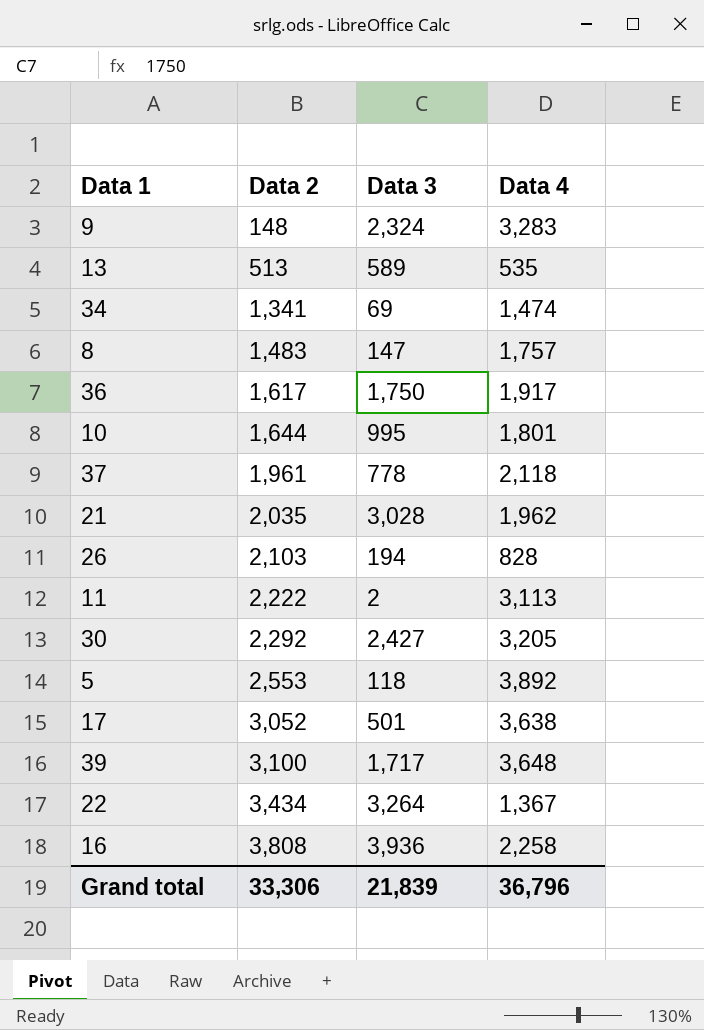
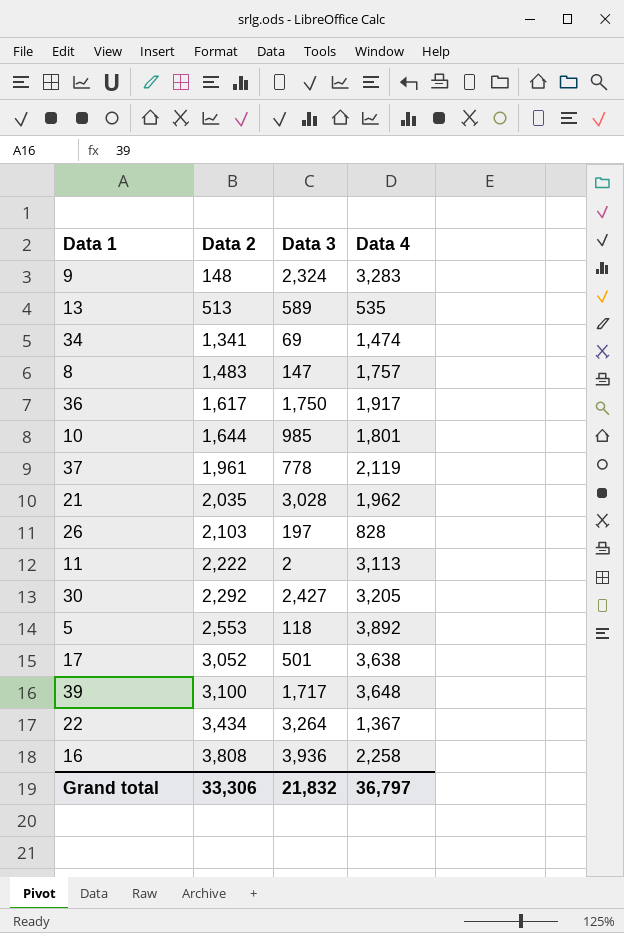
10 | Data 3: 995 -> 985
37 | Data 4: 2,118 -> 2,119
26 | Data 3: 194 -> 197
Grand total | Data 3: 21,839 -> 21,832
Grand total | Data 4: 36,796 -> 36,797

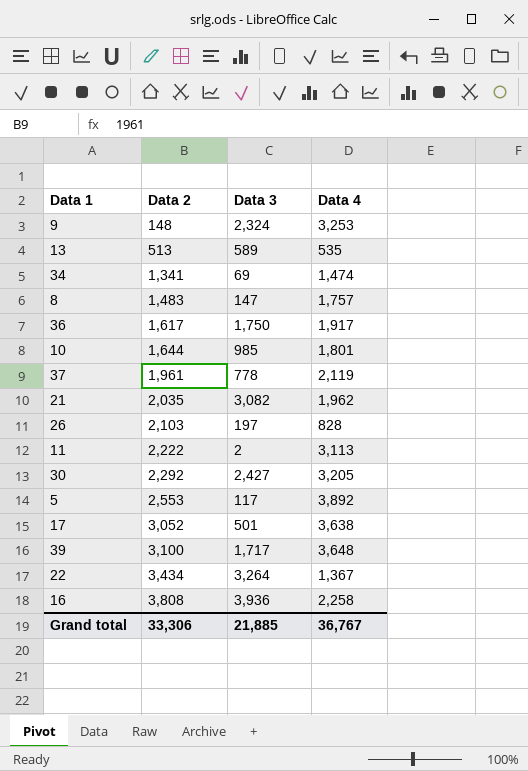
9 | Data 4: 3,283 -> 3,253
21 | Data 3: 3,028 -> 3,082
5 | Data 3: 118 -> 117
Grand total | Data 3: 21,832 -> 21,885
Grand total | Data 4: 36,797 -> 36,767

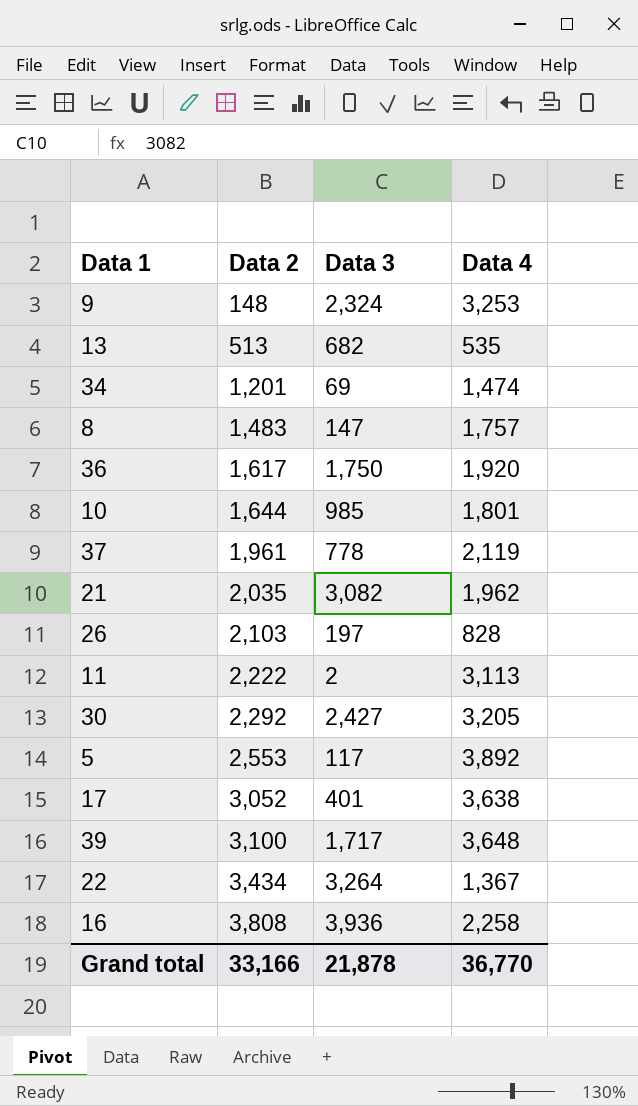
13 | Data 3: 589 -> 682
34 | Data 2: 1,341 -> 1,201
36 | Data 4: 1,917 -> 1,920
17 | Data 3: 501 -> 401
Grand total | Data 2: 33,306 -> 33,166
Grand total | Data 3: 21,885 -> 21,878
Grand total | Data 4: 36,767 -> 36,770

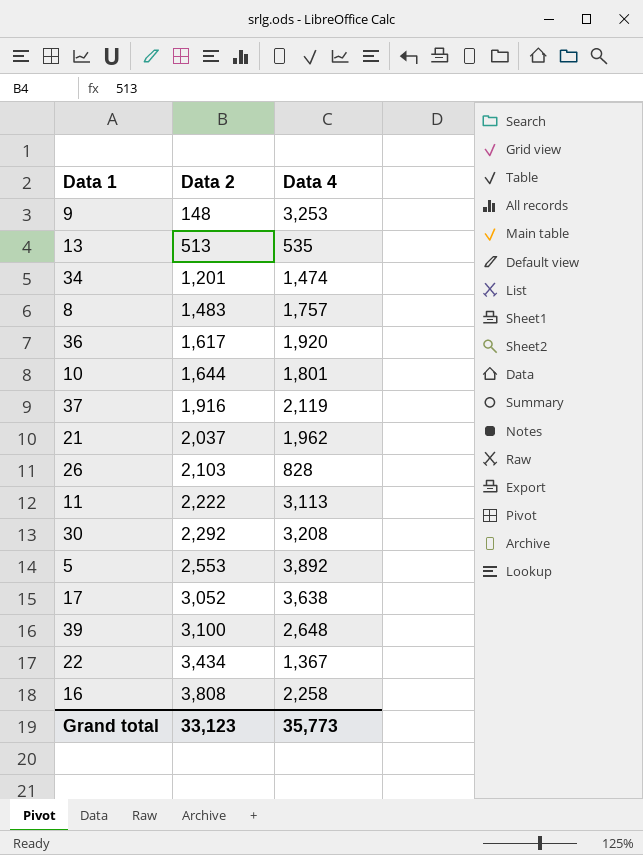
column Data 3 | position: 3 -> none
37 | Data 2: 1,961 -> 1,916
21 | Data 2: 2,035 -> 2,037
30 | Data 4: 3,205 -> 3,208
39 | Data 4: 3,648 -> 2,648
Grand total | Data 2: 33,166 -> 33,123
Grand total | Data 4: 36,770 -> 35,773

